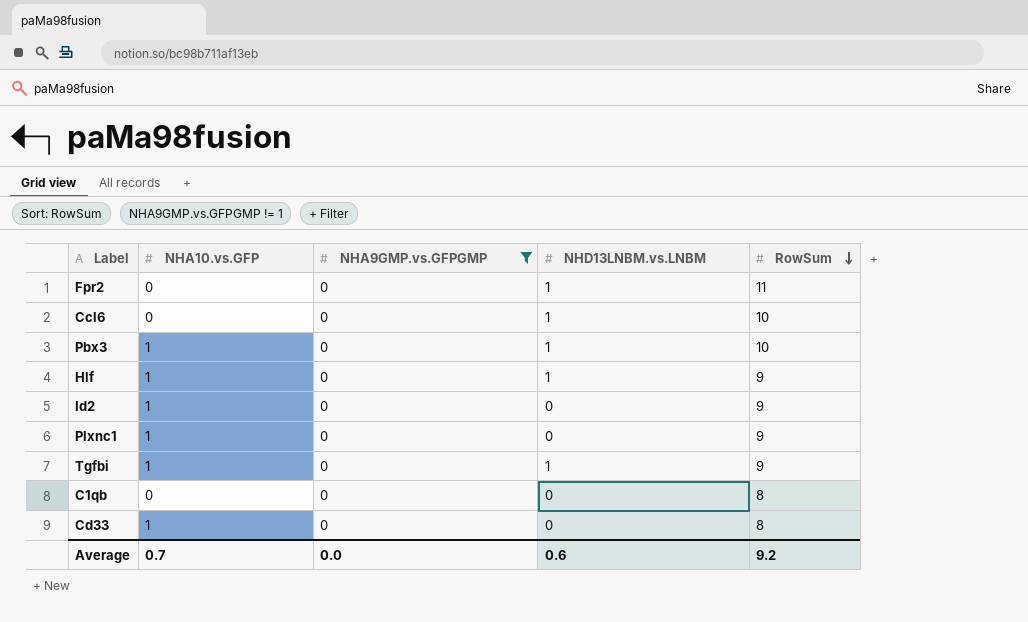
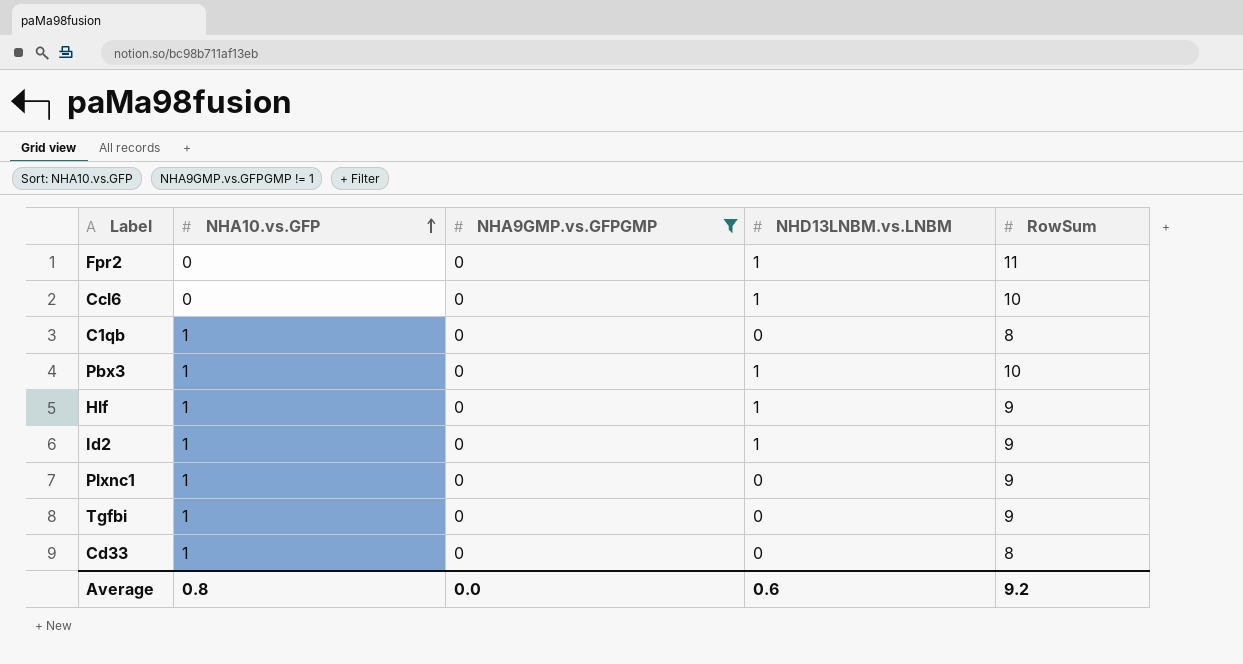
row order: RowSum descending -> NHA10.vs.GFP ascending
C1qb | NHA10.vs.GFP: 0 -> 1
Id2 | NHD13LNBM.vs.LNBM: 0 -> 1
Tgfbi | NHD13LNBM.vs.LNBM: 1 -> 0
Average | NHA10.vs.GFP: 0.7 -> 0.8

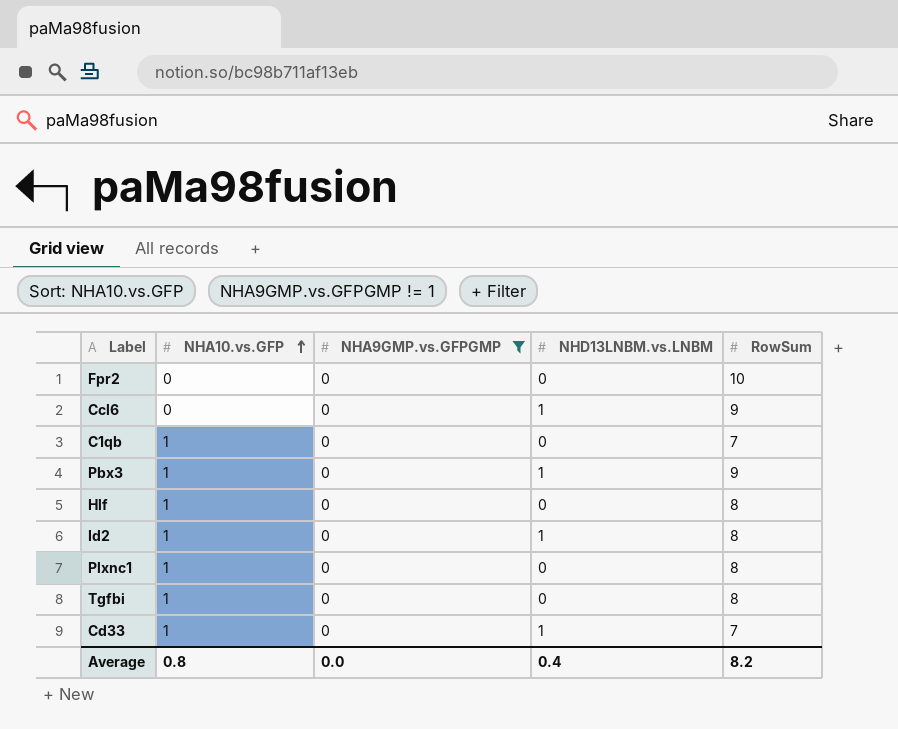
Fpr2 | NHD13LNBM.vs.LNBM: 1 -> 0
Fpr2 | RowSum: 11 -> 10
Ccl6 | RowSum: 10 -> 9
C1qb | RowSum: 8 -> 7
Pbx3 | RowSum: 10 -> 9
Hlf | NHD13LNBM.vs.LNBM: 1 -> 0
Hlf | RowSum: 9 -> 8
Id2 | RowSum: 9 -> 8
Plxnc1 | RowSum: 9 -> 8
Tgfbi | RowSum: 9 -> 8
Cd33 | NHD13LNBM.vs.LNBM: 0 -> 1
Cd33 | RowSum: 8 -> 7
Average | NHD13LNBM.vs.LNBM: 0.6 -> 0.4
Average | RowSum: 9.2 -> 8.2

